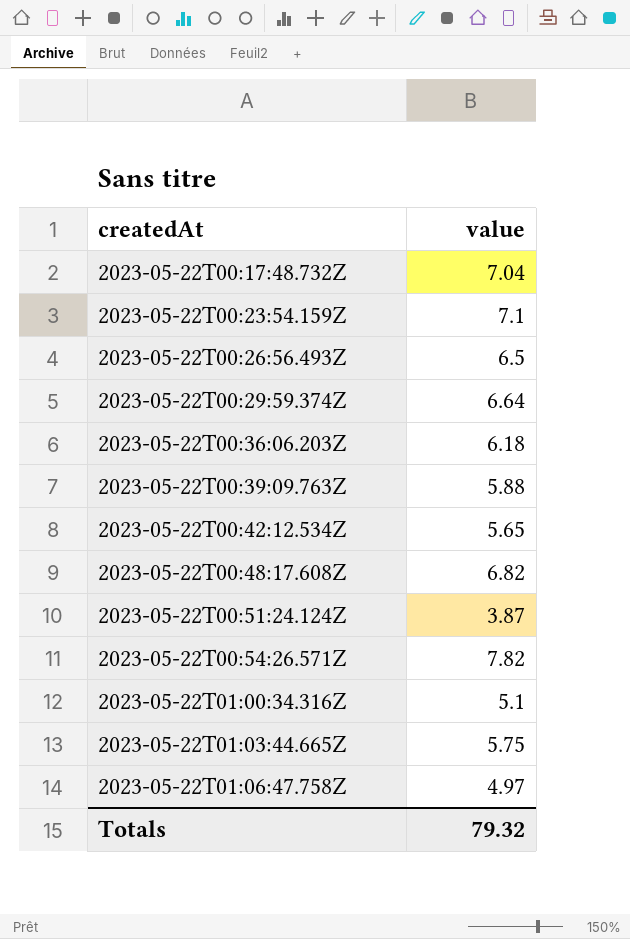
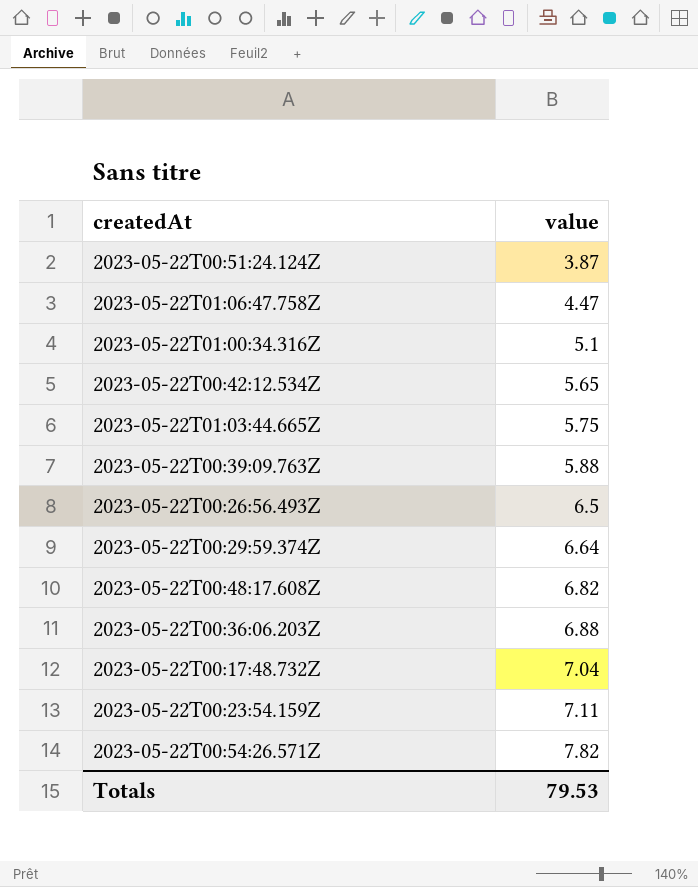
row order: createdAt ascending -> value ascending
2023-05-22T01:06:47.758Z | value: 4.97 -> 4.47
2023-05-22T00:36:06.203Z | value: 6.18 -> 6.88
2023-05-22T00:23:54.159Z | value: 7.1 -> 7.11
Totals | value: 79.32 -> 79.53

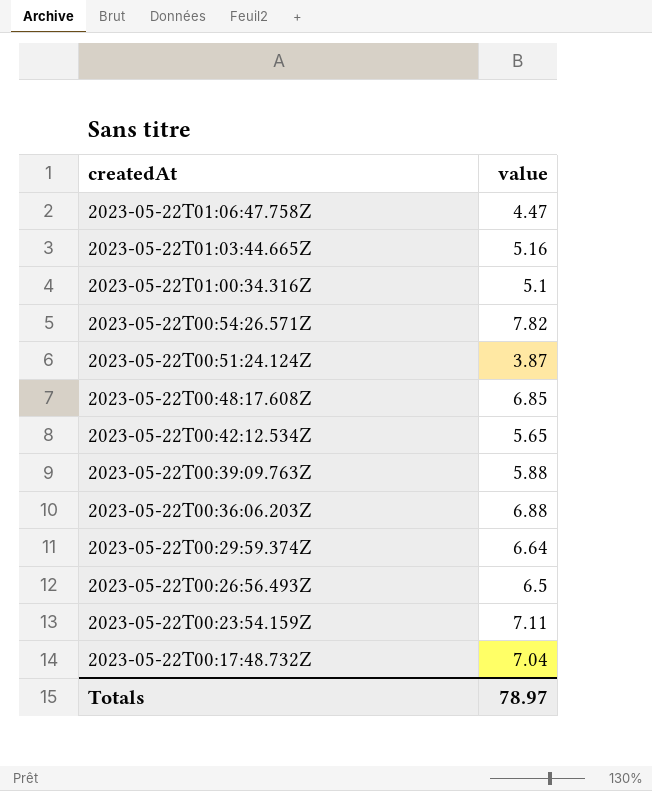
row order: value ascending -> createdAt descending
2023-05-22T01:03:44.665Z | value: 5.75 -> 5.16
2023-05-22T00:48:17.608Z | value: 6.82 -> 6.85
Totals | value: 79.53 -> 78.97

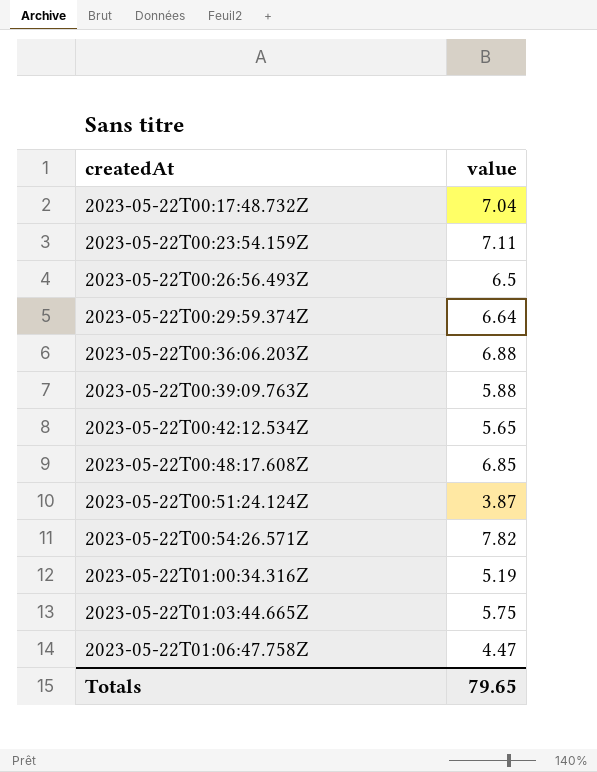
row order: createdAt descending -> createdAt ascending
2023-05-22T01:00:34.316Z | value: 5.1 -> 5.19
2023-05-22T01:03:44.665Z | value: 5.16 -> 5.75
Totals | value: 78.97 -> 79.65

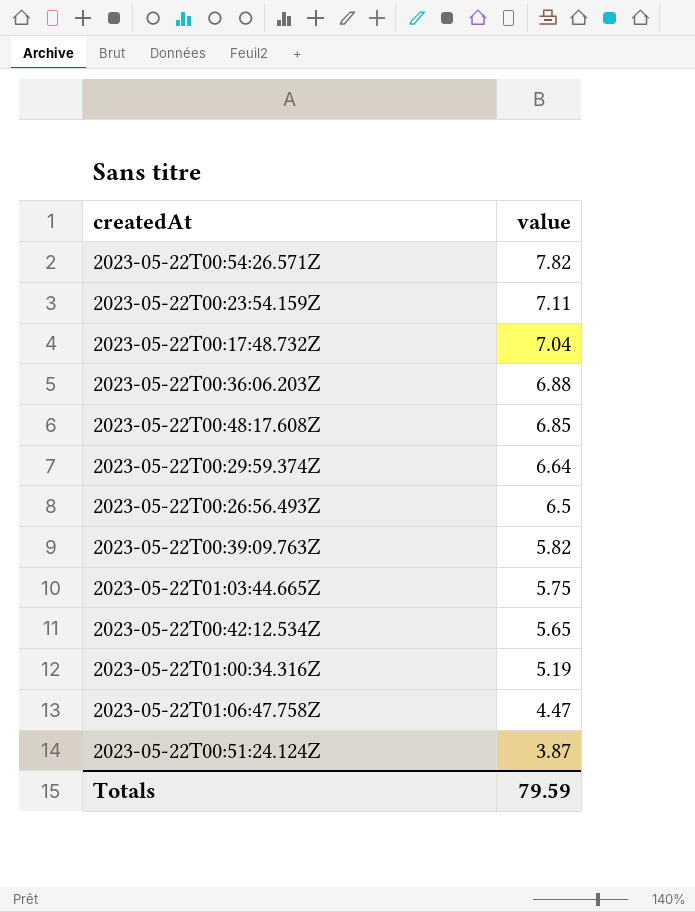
row order: createdAt ascending -> value descending
2023-05-22T00:39:09.763Z | value: 5.88 -> 5.82
Totals | value: 79.65 -> 79.59

